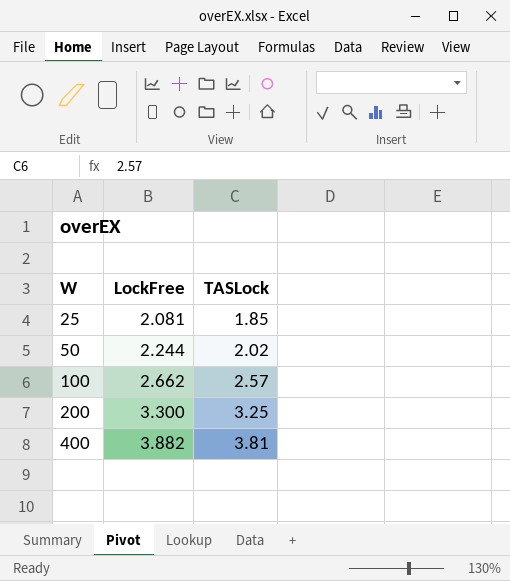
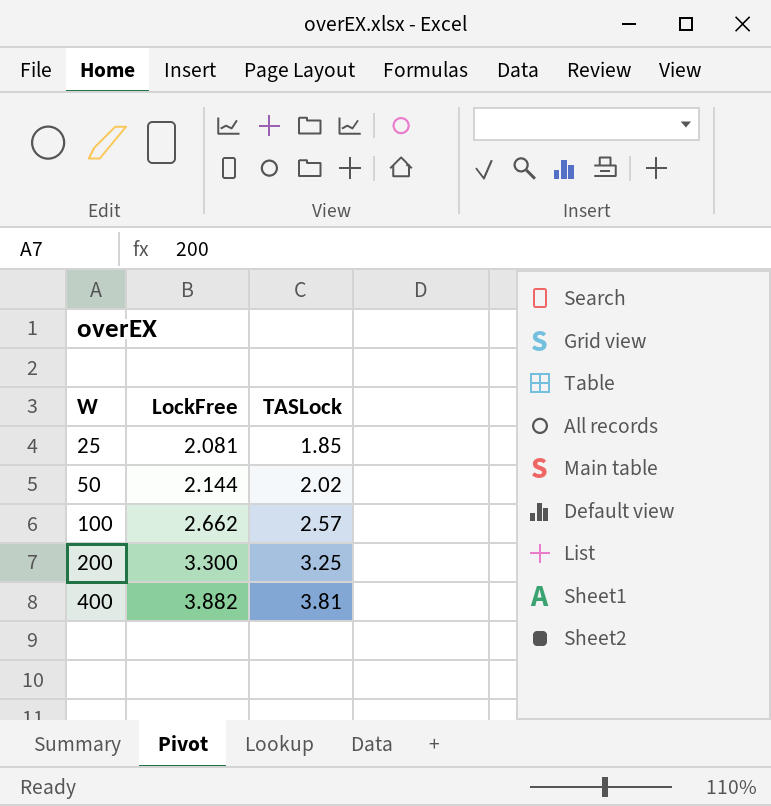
50 | LockFree: 2.244 -> 2.144

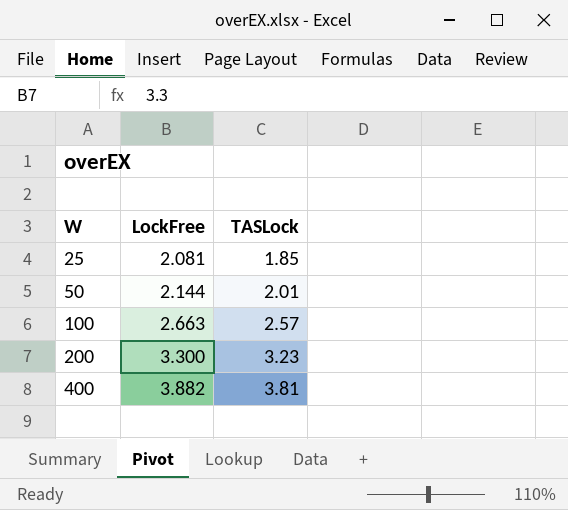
50 | TASLock: 2.02 -> 2.01
100 | LockFree: 2.662 -> 2.663
200 | TASLock: 3.25 -> 3.23

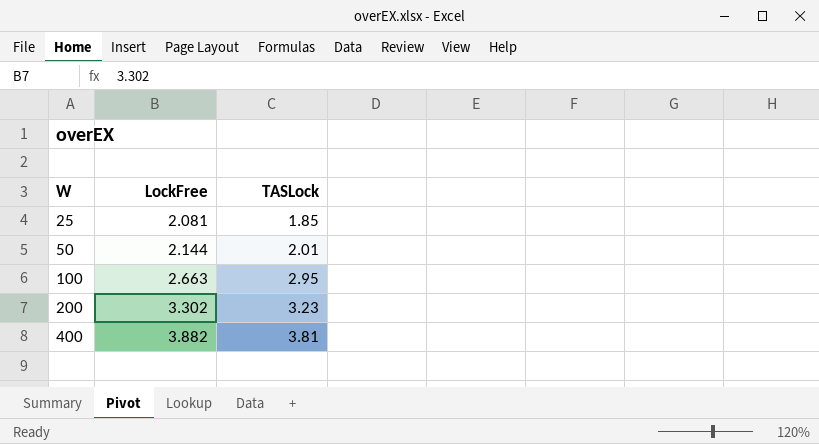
100 | TASLock: 2.57 -> 2.95
200 | LockFree: 3.300 -> 3.302

